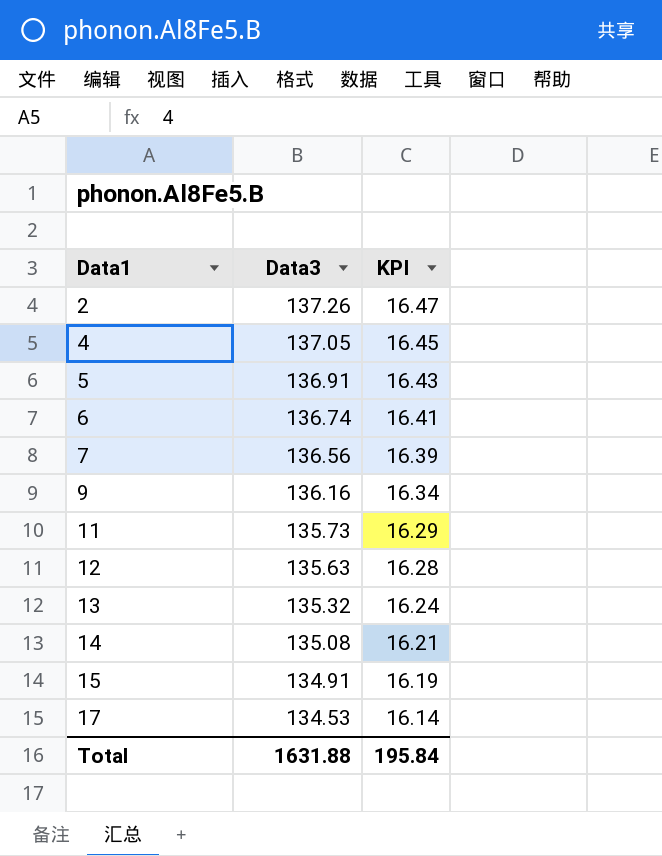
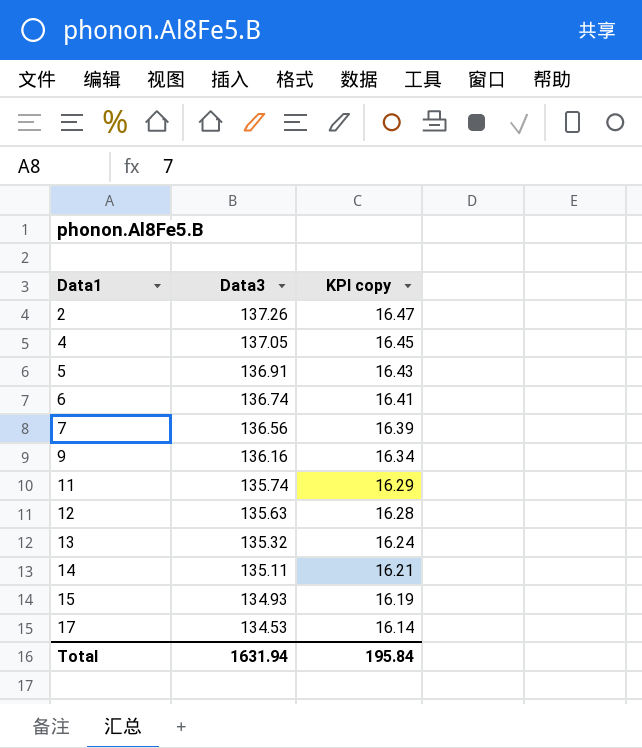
column name: KPI -> KPI copy
11 | Data3: 135.73 -> 135.74
14 | Data3: 135.08 -> 135.11
15 | Data3: 134.91 -> 134.93
Total | Data3: 1631.88 -> 1631.94

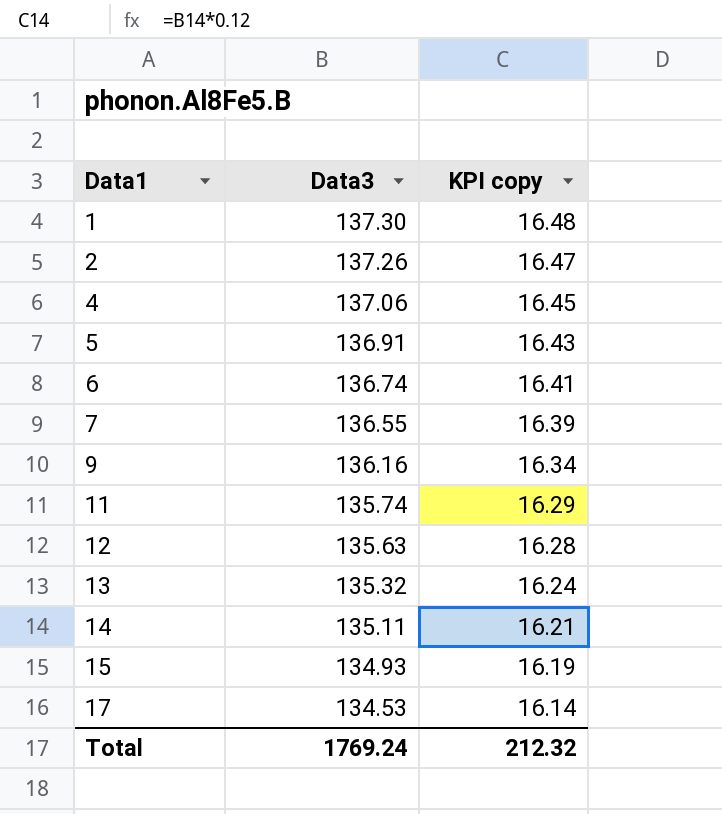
row 1: none -> 137.30 | 16.48
4 | Data3: 137.05 -> 137.06
7 | Data3: 136.56 -> 136.55
Total | Data3: 1631.94 -> 1769.24
Total | KPI copy: 195.84 -> 212.32

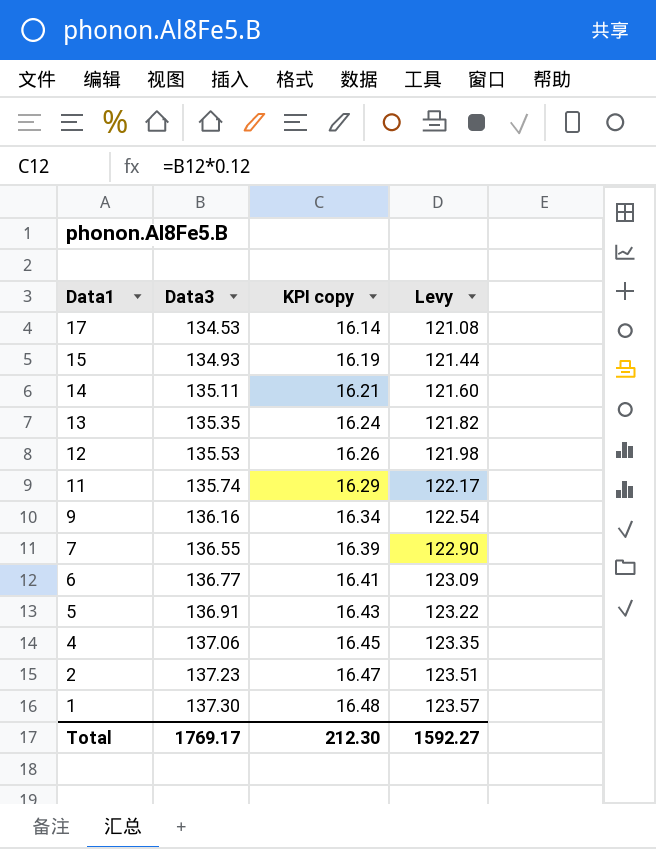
row order: Data1 ascending -> Data1 descending
column Levy | formula: none -> [Data3] * 0.9
13 | Data3: 135.32 -> 135.35
12 | Data3: 135.63 -> 135.53
12 | KPI copy: 16.28 -> 16.26
6 | Data3: 136.74 -> 136.77
2 | Data3: 137.26 -> 137.23
Total | Data3: 1769.24 -> 1769.17
Total | KPI copy: 212.32 -> 212.30

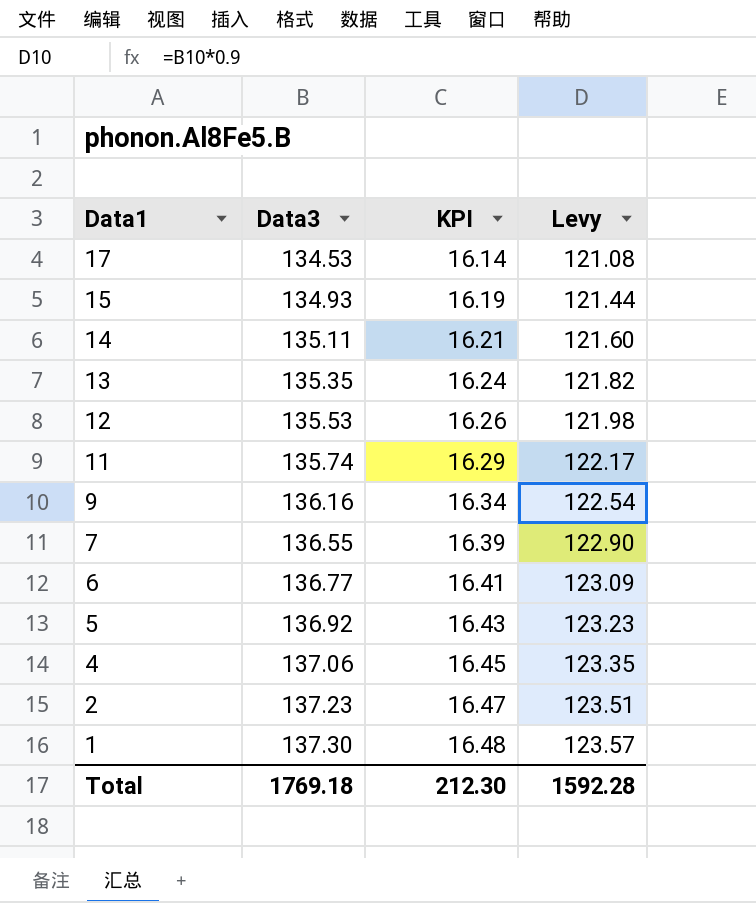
column name: KPI copy -> KPI
5 | Data3: 136.91 -> 136.92
5 | Levy: 123.22 -> 123.23
Total | Data3: 1769.17 -> 1769.18
Total | Levy: 1592.27 -> 1592.28

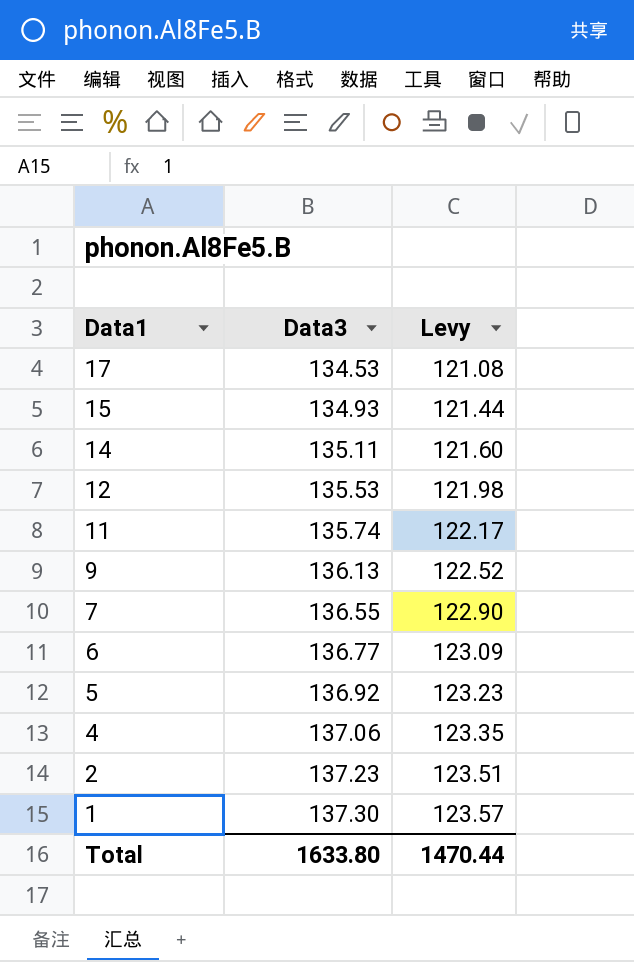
column KPI | formula: [Data3] * 0.12 -> none
row 13: 135.35 | 16.24 | 121.82 -> none
9 | Data3: 136.16 -> 136.13
9 | Levy: 122.54 -> 122.52
Total | Data3: 1769.18 -> 1633.80
Total | Levy: 1592.28 -> 1470.44

